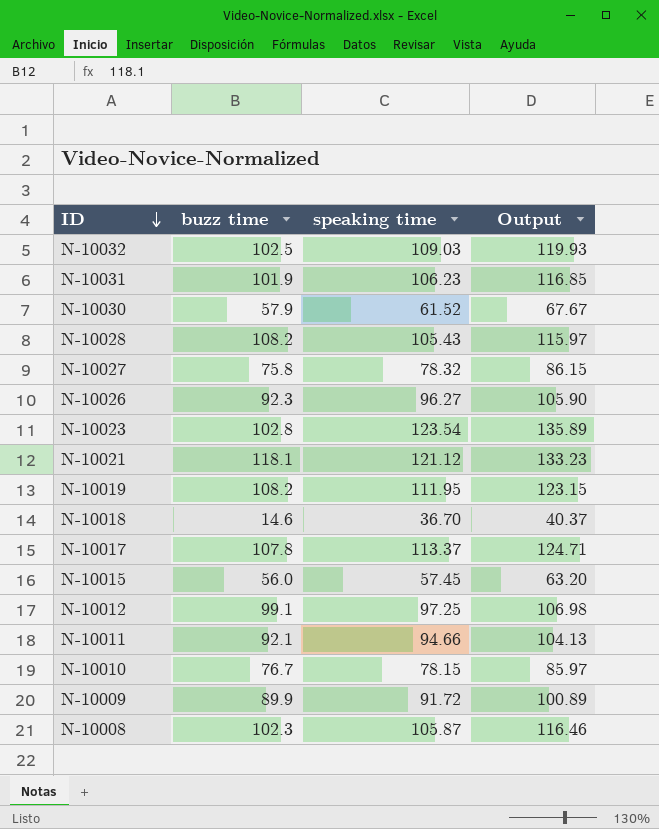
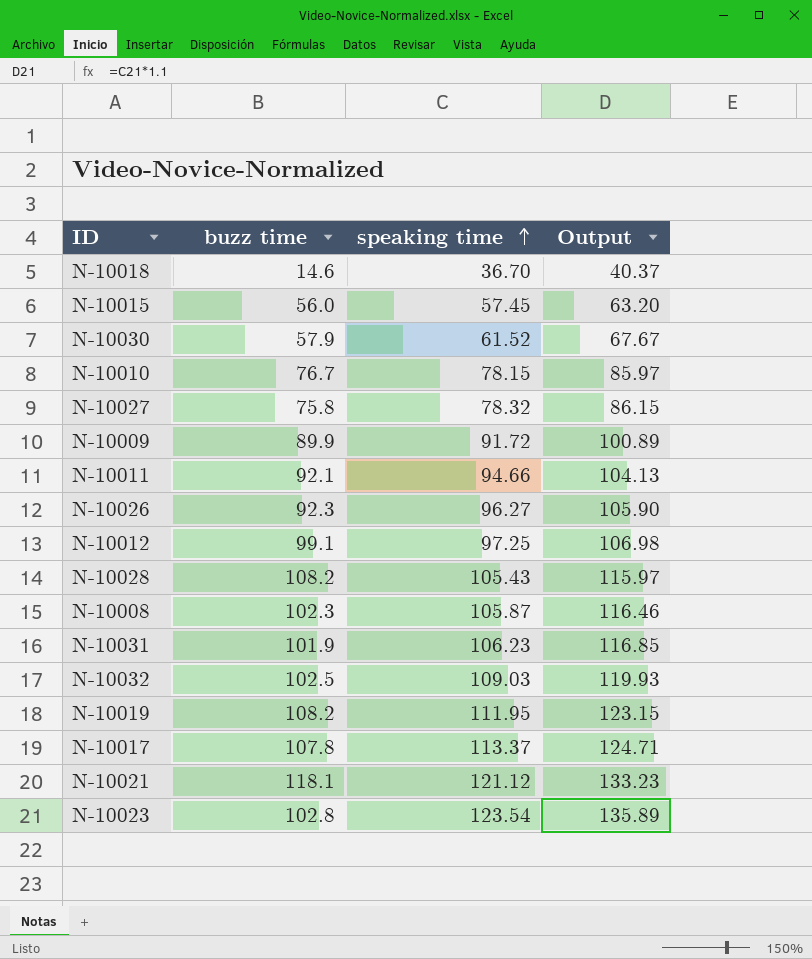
row order: ID descending -> speaking time ascending

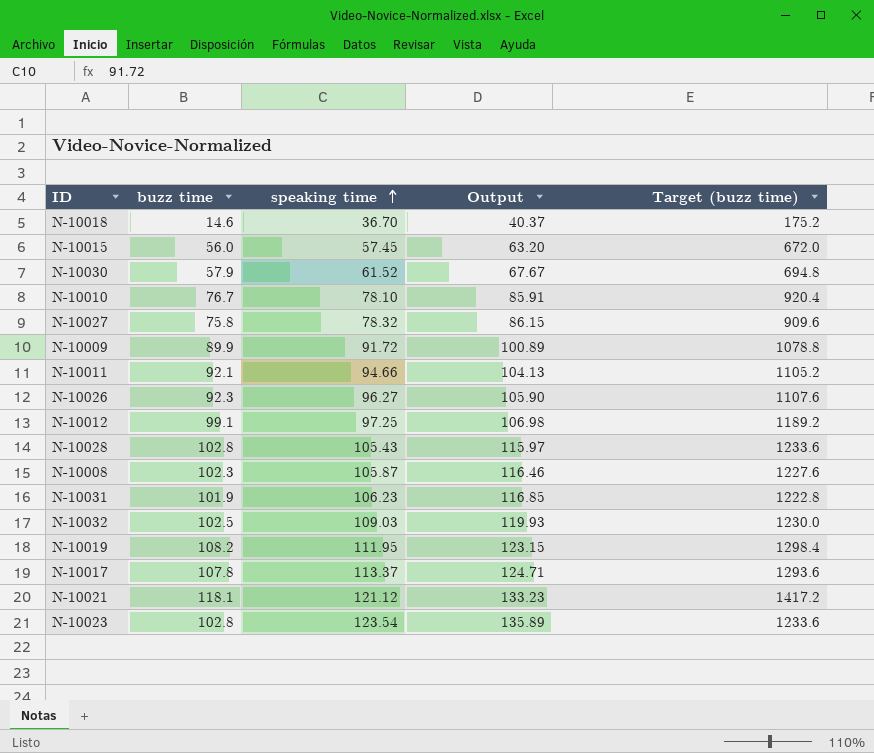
column Target (buzz time) | formula: none -> [buzz time] * 12
N-10010 | speaking time: 78.15 -> 78.10
N-10010 | Output: 85.97 -> 85.91
N-10028 | buzz time: 108.2 -> 102.8

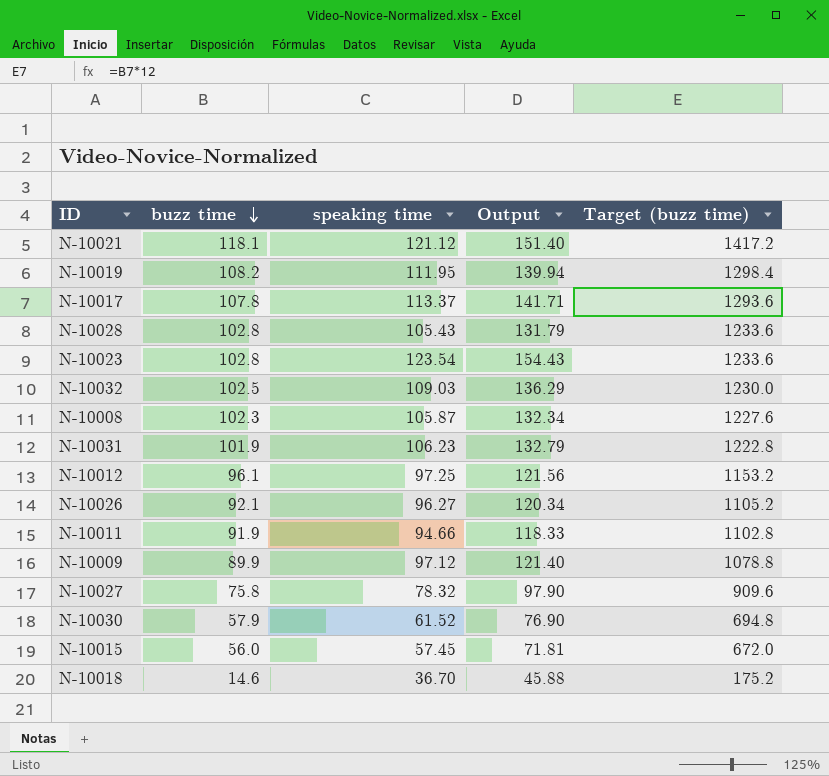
row order: speaking time ascending -> buzz time descending
column Output | formula: [speaking time] * 1.1 -> [speaking time] * 1.25
row N-10010: 76.7 | 78.10 | 85.91 | 920.4 -> none
N-10012 | buzz time: 99.1 -> 96.1
N-10012 | Target (buzz time): 1189.2 -> 1153.2
N-10026 | buzz time: 92.3 -> 92.1
N-10026 | Target (buzz time): 1107.6 -> 1105.2
N-10011 | buzz time: 92.1 -> 91.9
N-10011 | Target (buzz time): 1105.2 -> 1102.8
N-10009 | speaking time: 91.72 -> 97.12

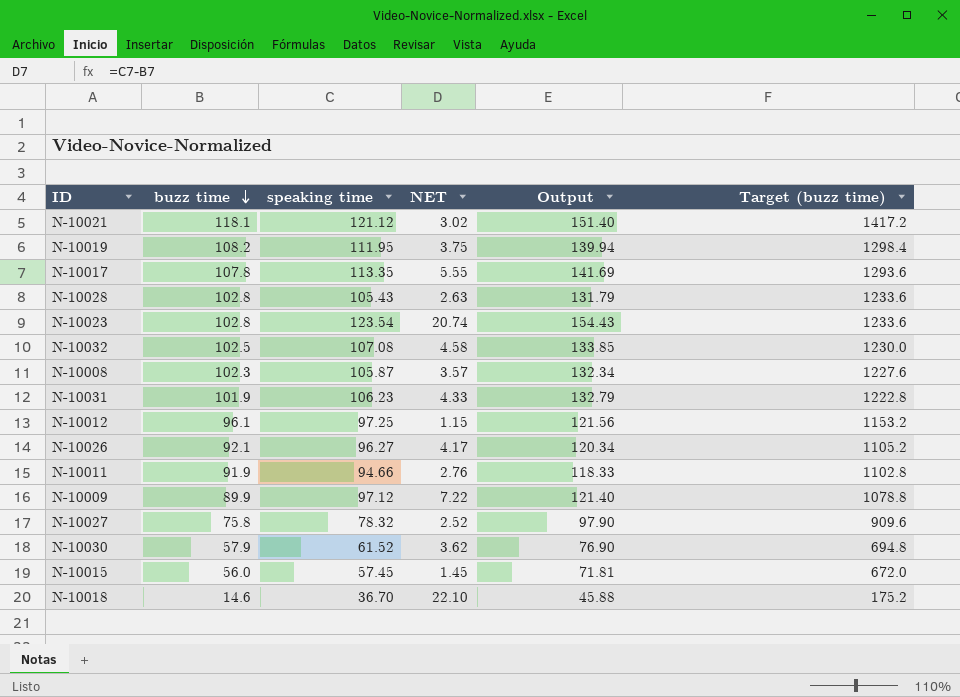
column NET | formula: none -> [speaking time] - [buzz time]
N-10017 | speaking time: 113.37 -> 113.35
N-10017 | Output: 141.71 -> 141.69
N-10032 | speaking time: 109.03 -> 107.08
N-10032 | Output: 136.29 -> 133.85

